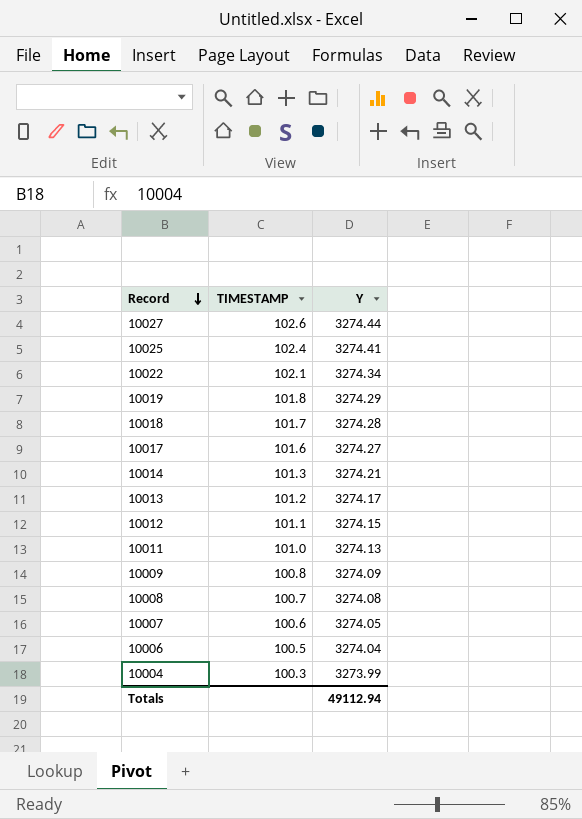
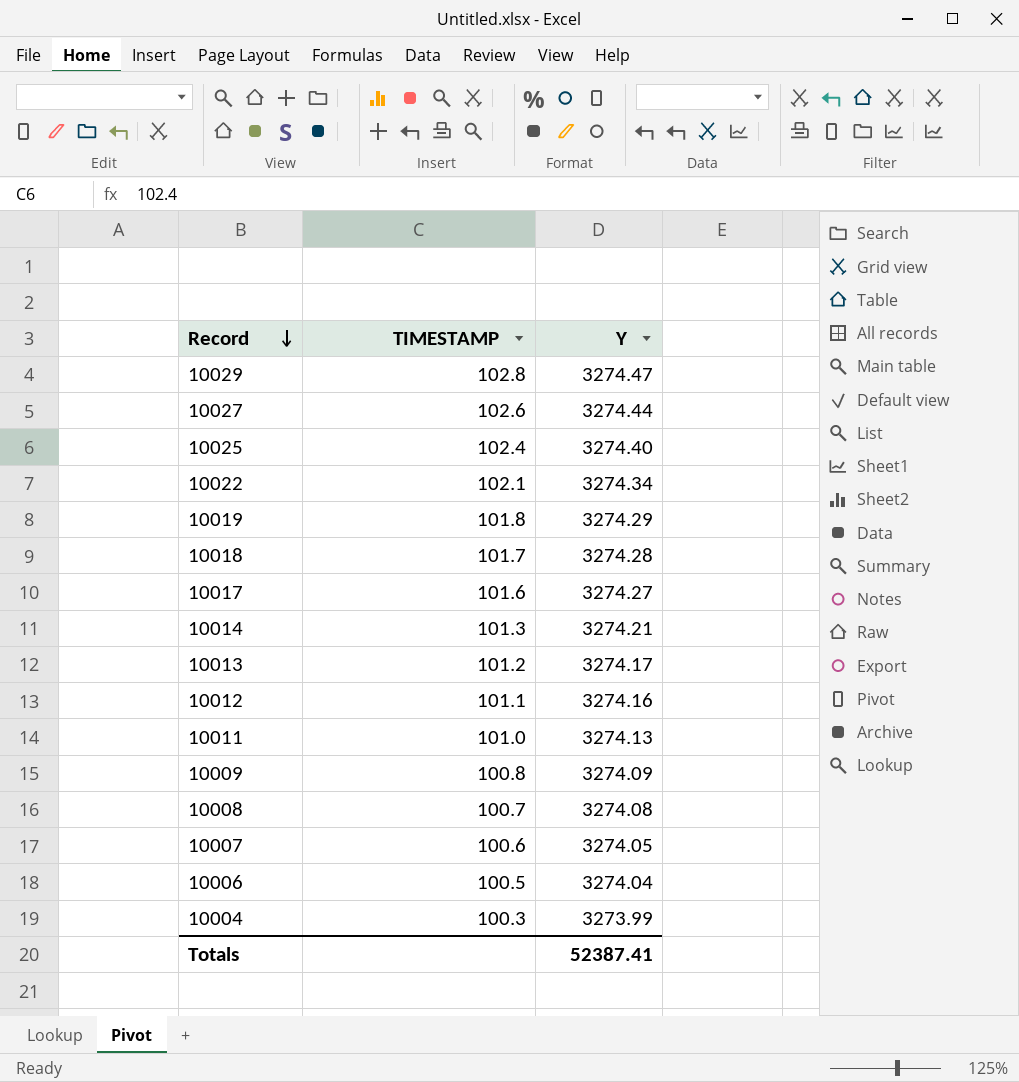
row 10029: none -> 102.8 | 3274.47
10025 | Y: 3274.41 -> 3274.40
10012 | Y: 3274.15 -> 3274.16
Totals | Y: 49112.94 -> 52387.41

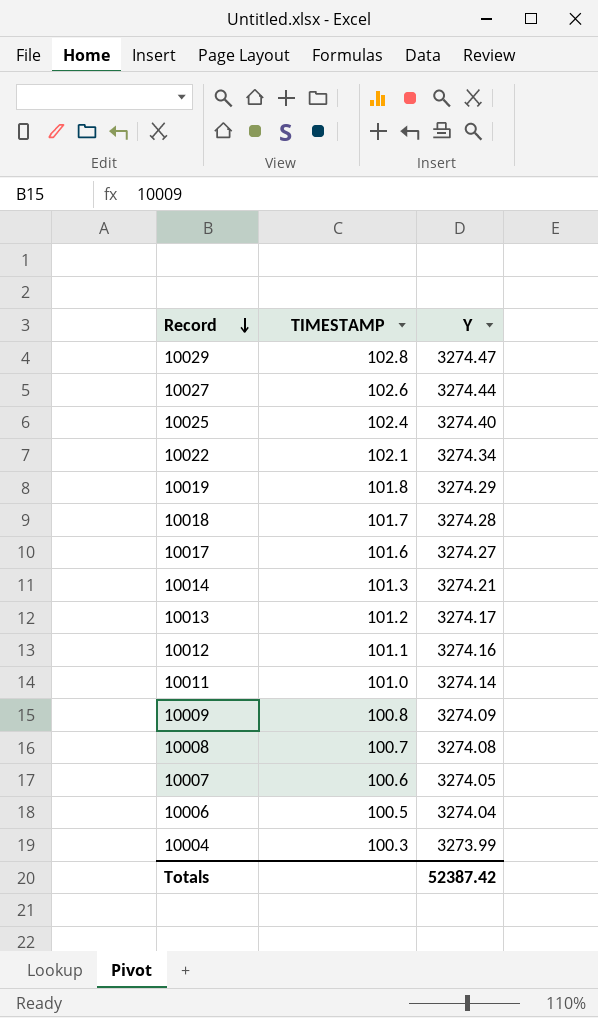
10011 | Y: 3274.13 -> 3274.14
Totals | Y: 52387.41 -> 52387.42

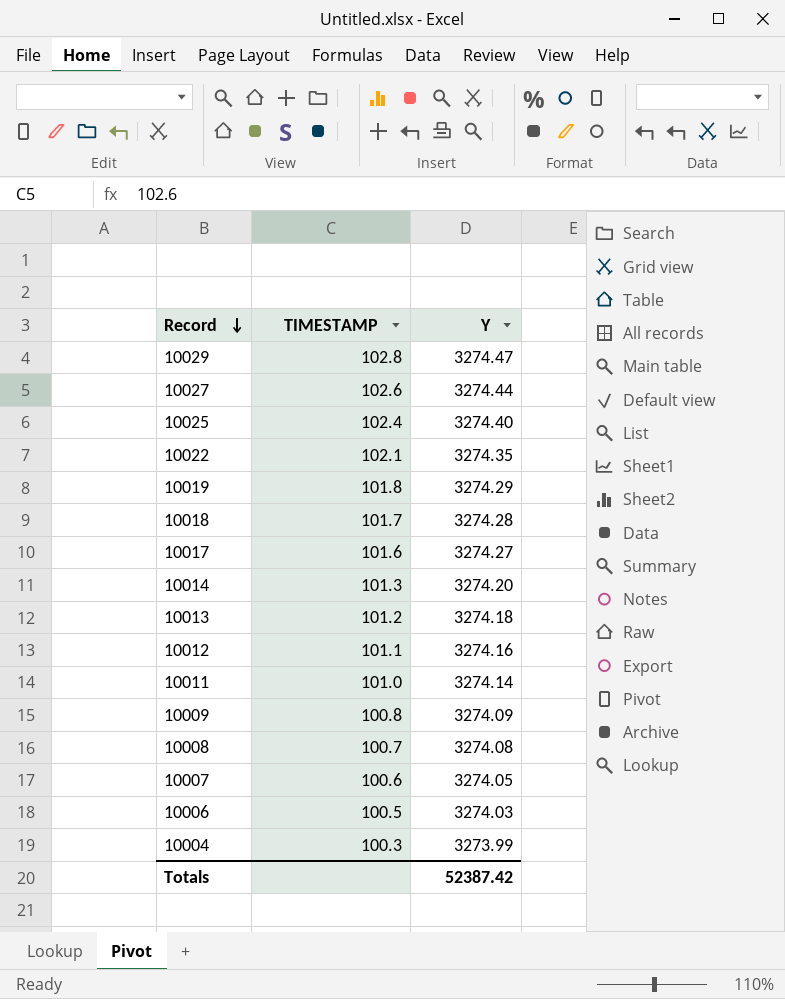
10022 | Y: 3274.34 -> 3274.35
10014 | Y: 3274.21 -> 3274.20
10013 | Y: 3274.17 -> 3274.18
10006 | Y: 3274.04 -> 3274.03

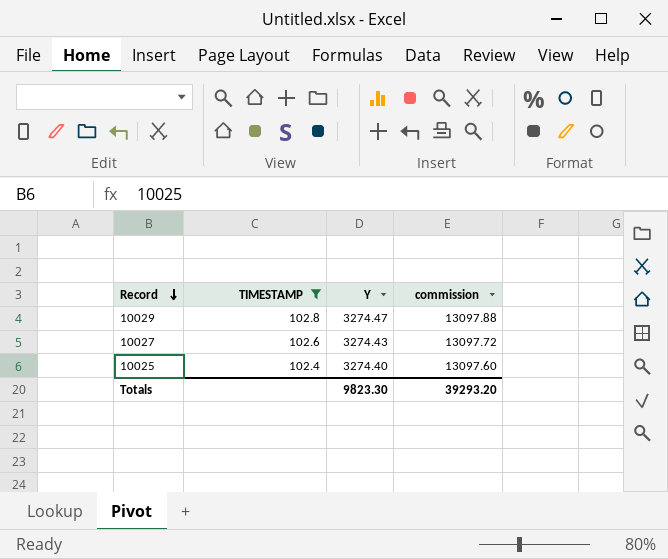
filter: none -> TIMESTAMP >= 102.4
column commission | formula: none -> [Y] * 4
10027 | Y: 3274.44 -> 3274.43
Totals | Y: 52387.42 -> 9823.30

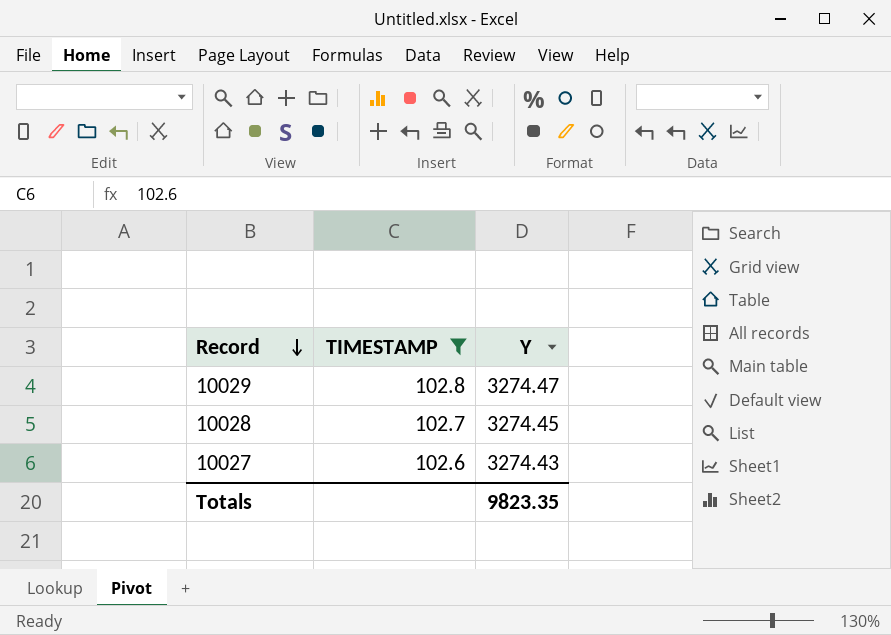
column commission | formula: [Y] * 4 -> none
row 10025: 102.4 | 3274.40 | 13097.60 -> none
row 10028: none -> 102.7 | 3274.45
Totals | Y: 9823.30 -> 9823.35

